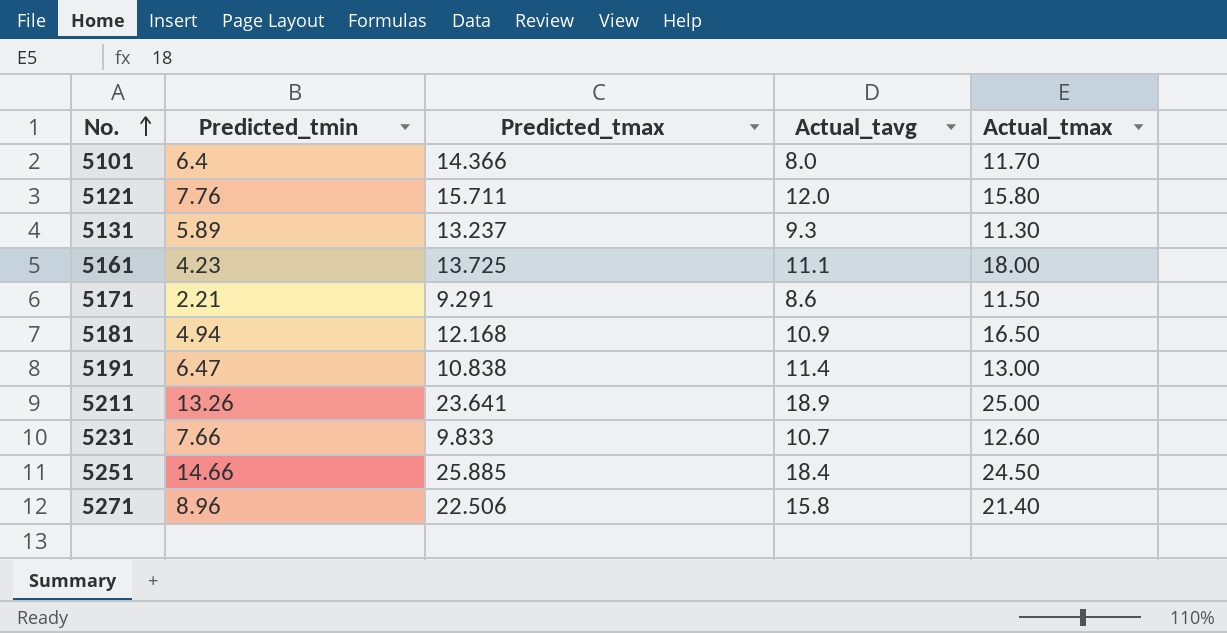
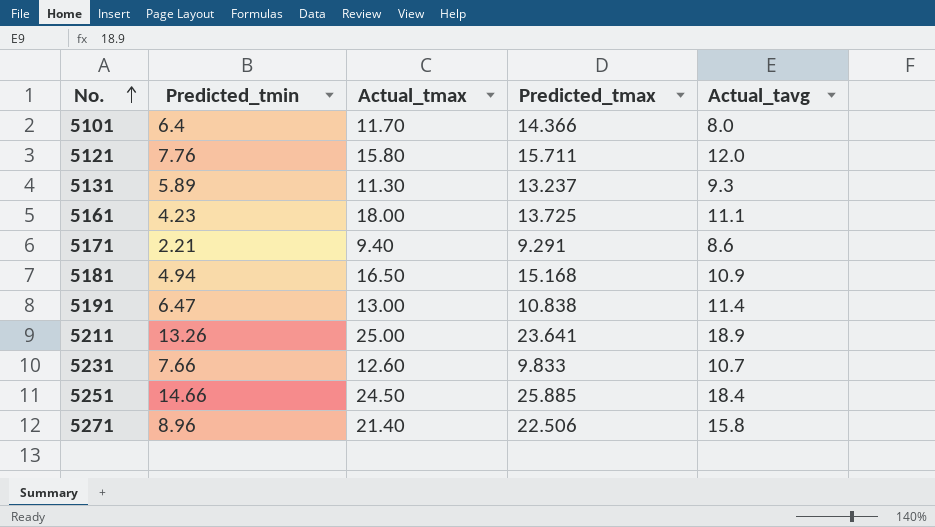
column Actual_tmax | position: 5 -> 3
5171 | Actual_tmax: 11.50 -> 9.40
5181 | Predicted_tmax: 12.168 -> 15.168

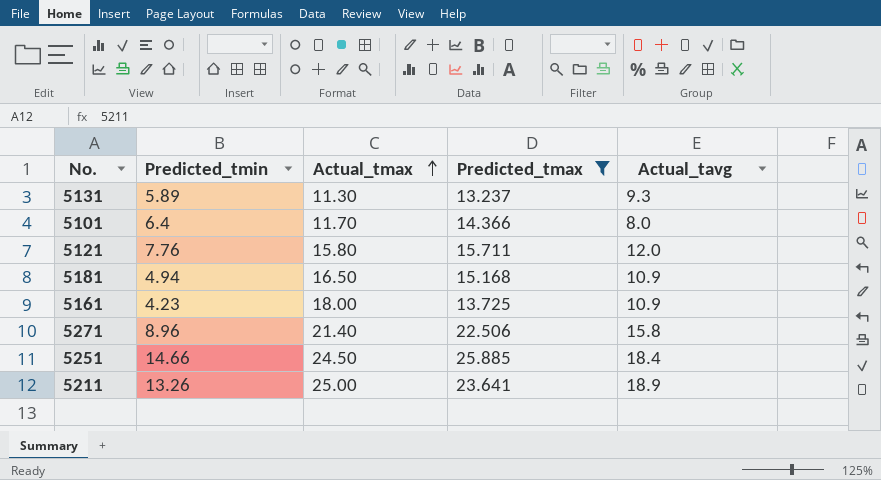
filter: none -> Predicted_tmax >= 13.237
row order: No. ascending -> Actual_tmax ascending
5161 | Actual_tavg: 11.1 -> 10.9

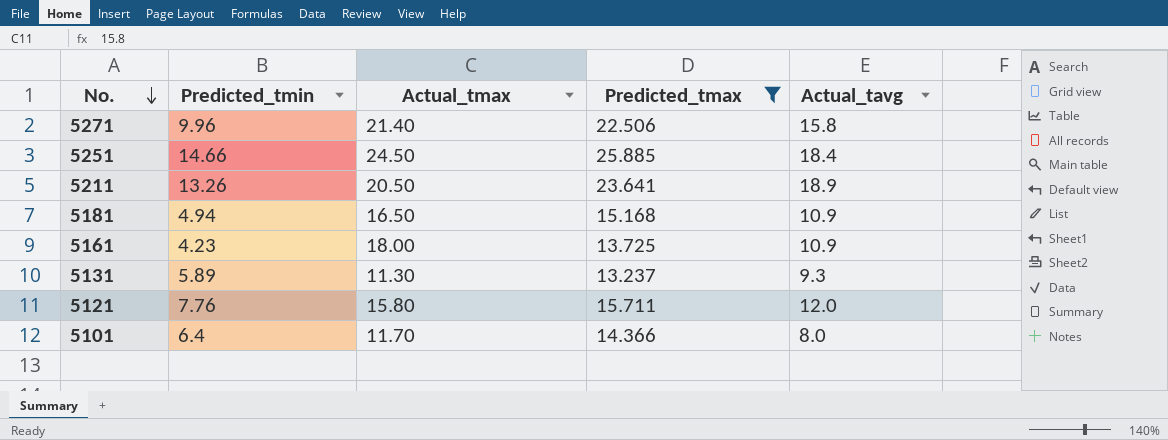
row order: Actual_tmax ascending -> No. descending
5271 | Predicted_tmin: 8.96 -> 9.96
5211 | Actual_tmax: 25.00 -> 20.50

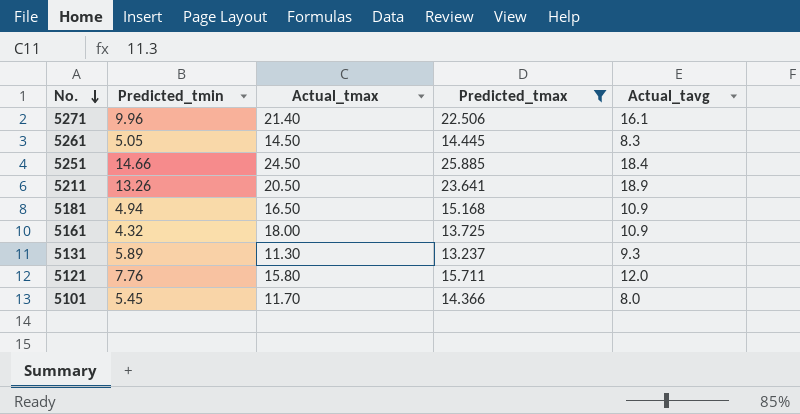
5271 | Actual_tavg: 15.8 -> 16.1
row 5261: none -> 5.05 | 14.50 | 14.445 | 8.3
5161 | Predicted_tmin: 4.23 -> 4.32
5101 | Predicted_tmin: 6.4 -> 5.45

